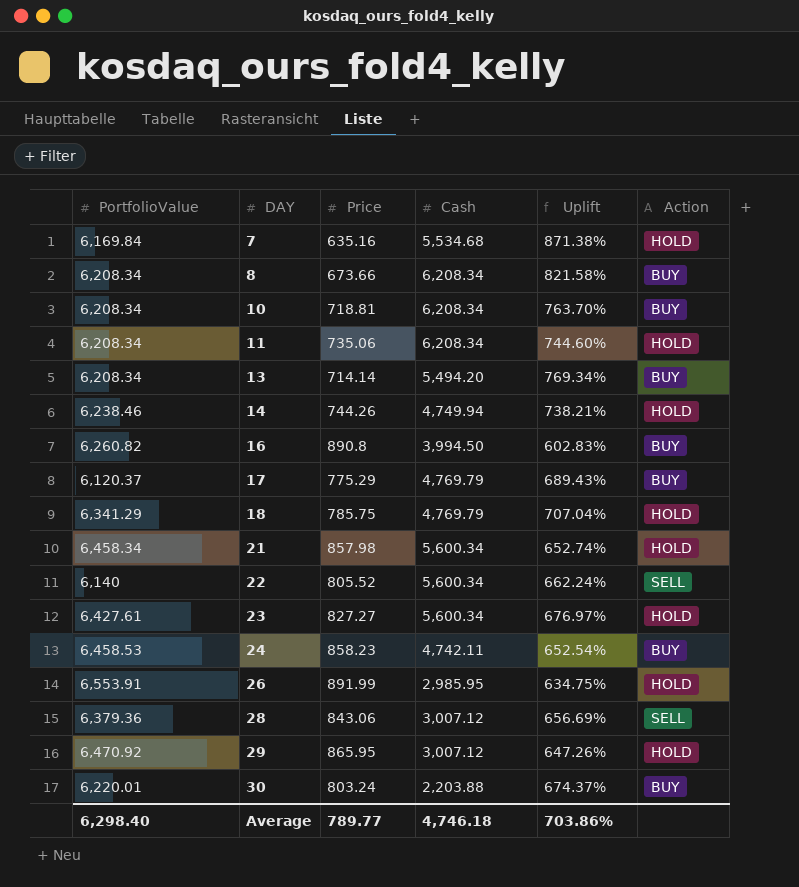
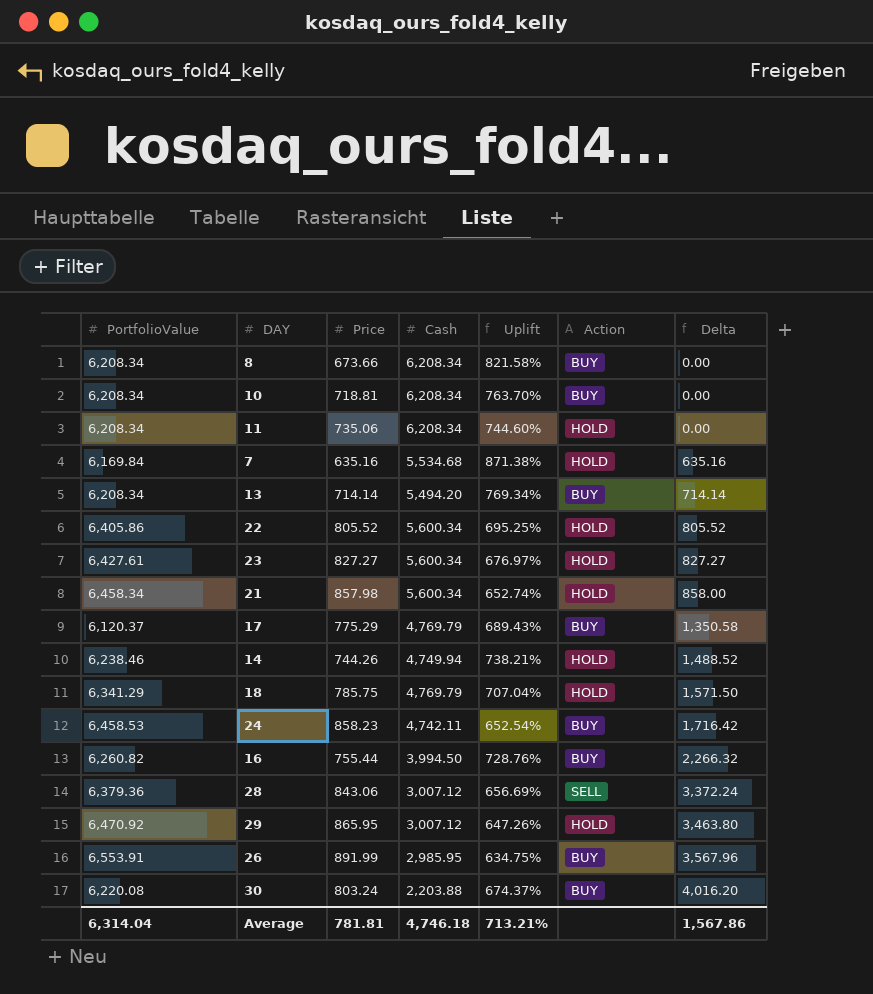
row order: DAY ascending -> Delta ascending
column Delta | formula: none -> [PortfolioValue] - [Cash]
22 | PortfolioValue: 6,140 -> 6,405.86
22 | Uplift: 662.24% -> 695.25%
22 | Action: SELL -> HOLD
16 | Price: 890.8 -> 755.44
16 | Uplift: 602.83% -> 728.76%
26 | Action: HOLD -> BUY
30 | PortfolioValue: 6,220.01 -> 6,220.08
Average | PortfolioValue: 6,298.40 -> 6,314.04
Average | Price: 789.77 -> 781.81
Average | Uplift: 703.86% -> 713.21%

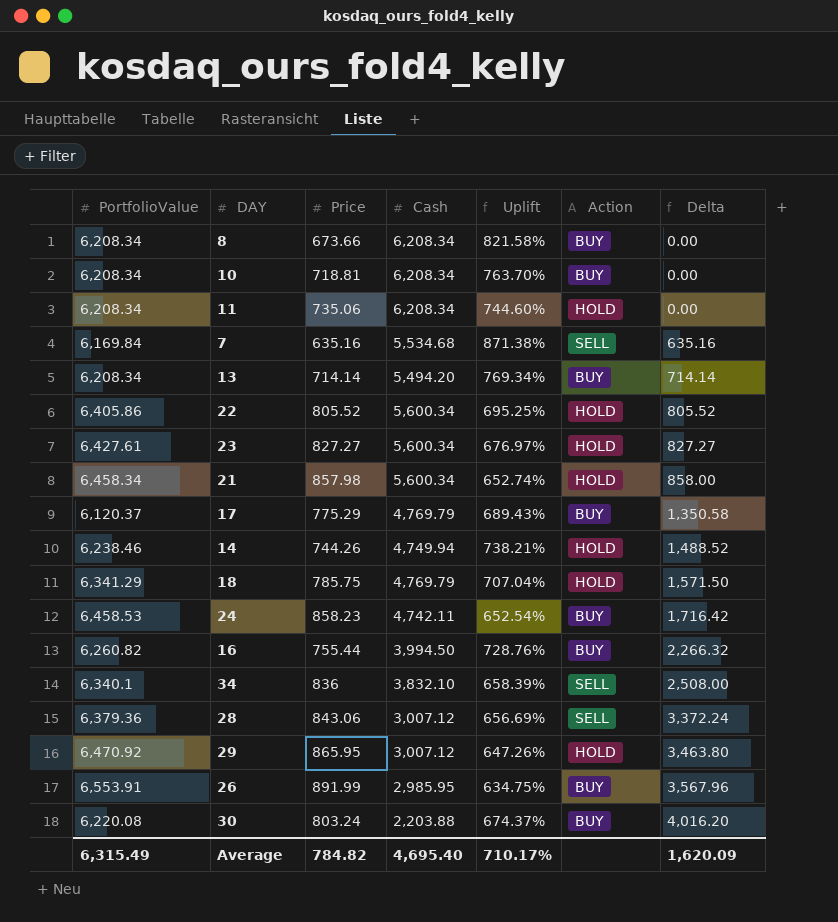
7 | Action: HOLD -> SELL
row 34: none -> 6,340.1 | 836 | 3,832.10 | 658.39% | SELL | 2,508.00
Average | PortfolioValue: 6,314.04 -> 6,315.49
Average | Price: 781.81 -> 784.82
Average | Cash: 4,746.18 -> 4,695.40
Average | Uplift: 713.21% -> 710.17%
Average | Delta: 1,567.86 -> 1,620.09

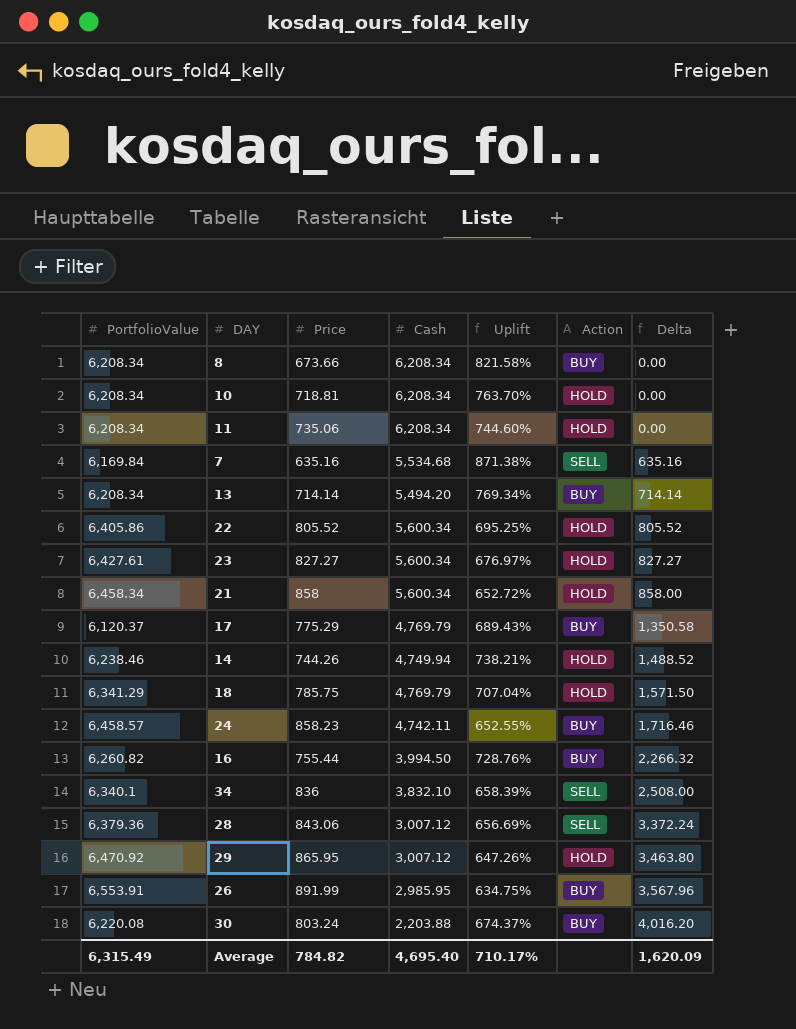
10 | Action: BUY -> HOLD
21 | Price: 857.98 -> 858
21 | Uplift: 652.74% -> 652.72%
24 | PortfolioValue: 6,458.53 -> 6,458.57
24 | Uplift: 652.54% -> 652.55%
24 | Delta: 1,716.42 -> 1,716.46

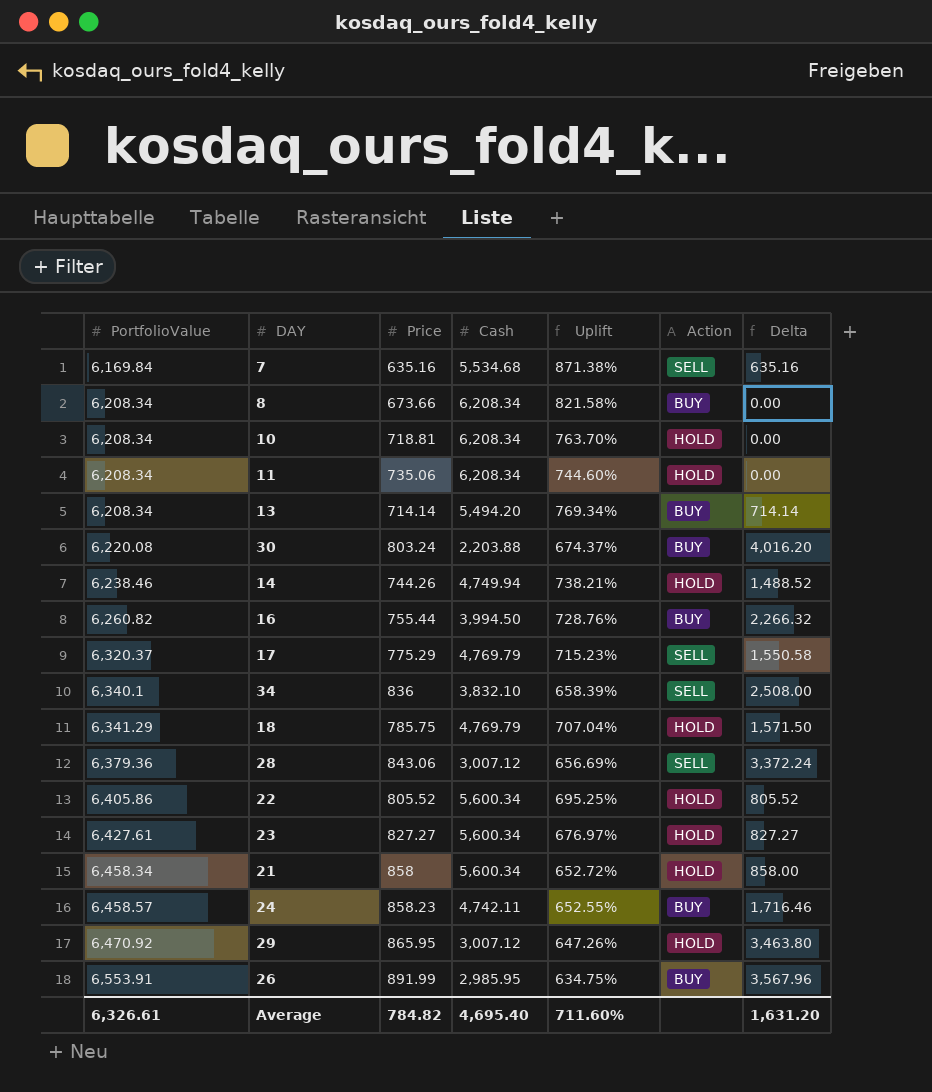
row order: Delta ascending -> PortfolioValue ascending
17 | PortfolioValue: 6,120.37 -> 6,320.37
17 | Uplift: 689.43% -> 715.23%
17 | Action: BUY -> SELL
17 | Delta: 1,350.58 -> 1,550.58
Average | PortfolioValue: 6,315.49 -> 6,326.61
Average | Uplift: 710.17% -> 711.60%
Average | Delta: 1,620.09 -> 1,631.20

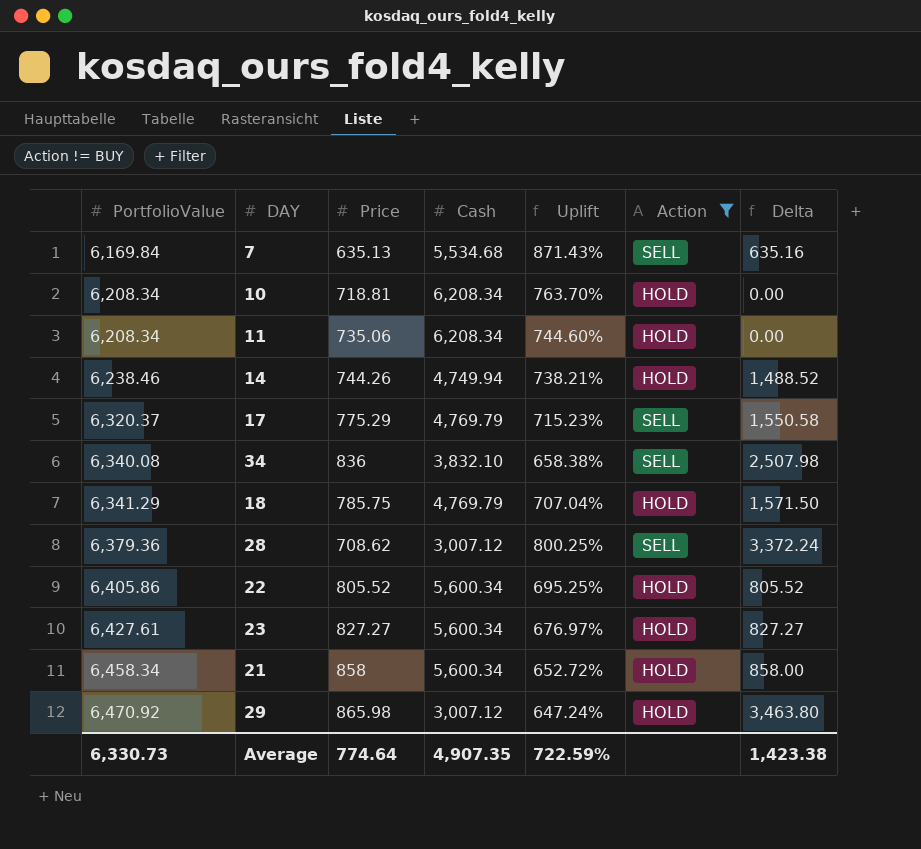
filter: none -> Action != BUY
7 | Price: 635.16 -> 635.13
7 | Uplift: 871.38% -> 871.43%
34 | PortfolioValue: 6,340.1 -> 6,340.08
34 | Uplift: 658.39% -> 658.38%
34 | Delta: 2,508.00 -> 2,507.98
28 | Price: 843.06 -> 708.62
28 | Uplift: 656.69% -> 800.25%
29 | Price: 865.95 -> 865.98
29 | Uplift: 647.26% -> 647.24%
Average | PortfolioValue: 6,326.61 -> 6,330.73
Average | Price: 784.82 -> 774.64
Average | Cash: 4,695.40 -> 4,907.35
Average | Uplift: 711.60% -> 722.59%
Average | Delta: 1,631.20 -> 1,423.38

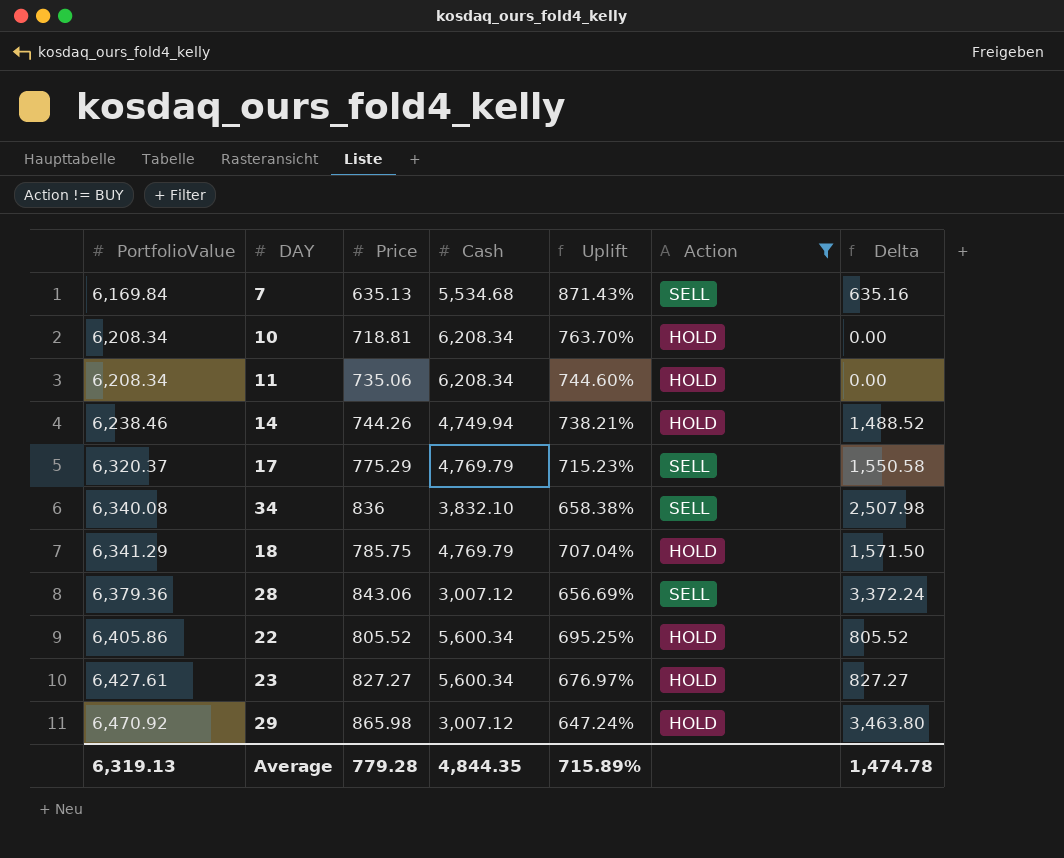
row 21: 6,458.34 | 858 | 5,600.34 | 652.72% | HOLD | 858.00 -> none
28 | Price: 708.62 -> 843.06
28 | Uplift: 800.25% -> 656.69%
Average | PortfolioValue: 6,330.73 -> 6,319.13
Average | Price: 774.64 -> 779.28
Average | Cash: 4,907.35 -> 4,844.35
Average | Uplift: 722.59% -> 715.89%
Average | Delta: 1,423.38 -> 1,474.78

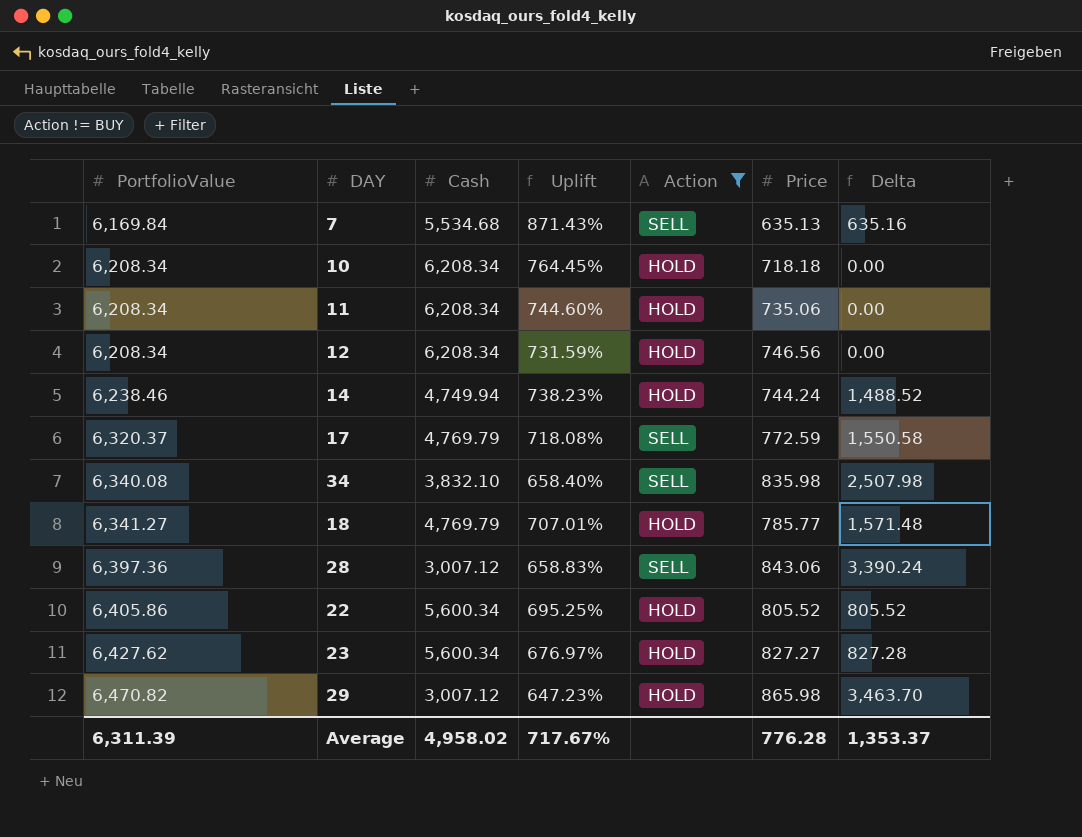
column Price | position: 3 -> 6
10 | Uplift: 763.70% -> 764.45%
10 | Price: 718.81 -> 718.18
row 12: none -> 6,208.34 | 6,208.34 | 731.59% | HOLD | 746.56 | 0.00
14 | Uplift: 738.21% -> 738.23%
14 | Price: 744.26 -> 744.24
17 | Uplift: 715.23% -> 718.08%
17 | Price: 775.29 -> 772.59
34 | Uplift: 658.38% -> 658.40%
34 | Price: 836 -> 835.98
18 | PortfolioValue: 6,341.29 -> 6,341.27
18 | Uplift: 707.04% -> 707.01%
18 | Price: 785.75 -> 785.77
18 | Delta: 1,571.50 -> 1,571.48
28 | PortfolioValue: 6,379.36 -> 6,397.36
28 | Uplift: 656.69% -> 658.83%
28 | Delta: 3,372.24 -> 3,390.24
23 | PortfolioValue: 6,427.61 -> 6,427.62
23 | Delta: 827.27 -> 827.28
29 | PortfolioValue: 6,470.92 -> 6,470.82
29 | Uplift: 647.24% -> 647.23%
29 | Delta: 3,463.80 -> 3,463.70
Average | PortfolioValue: 6,319.13 -> 6,311.39
Average | Cash: 4,844.35 -> 4,958.02
Average | Uplift: 715.89% -> 717.67%
Average | Price: 779.28 -> 776.28
Average | Delta: 1,474.78 -> 1,353.37

